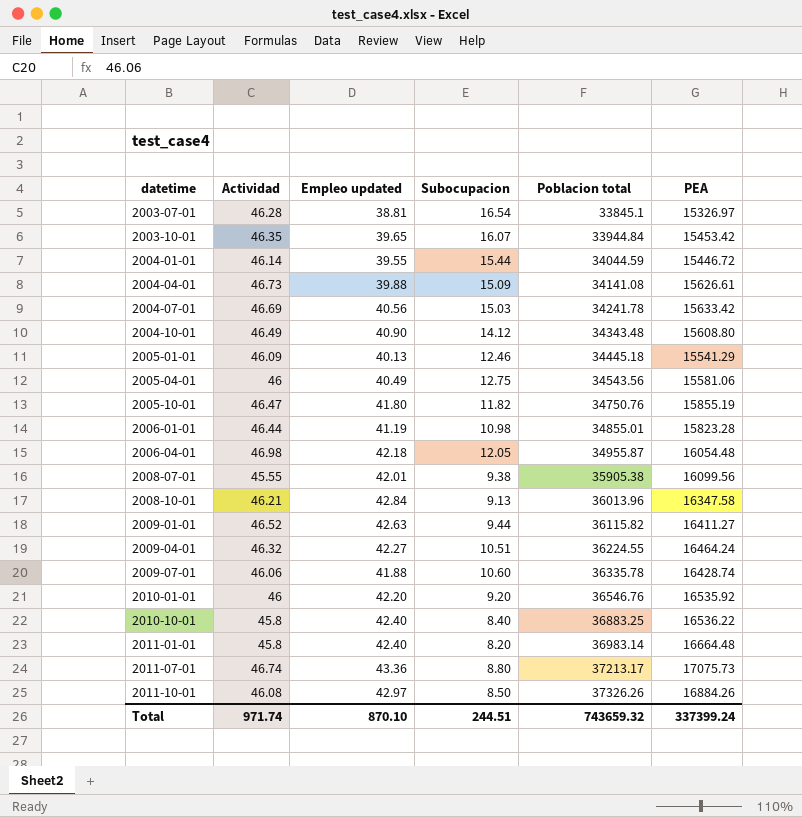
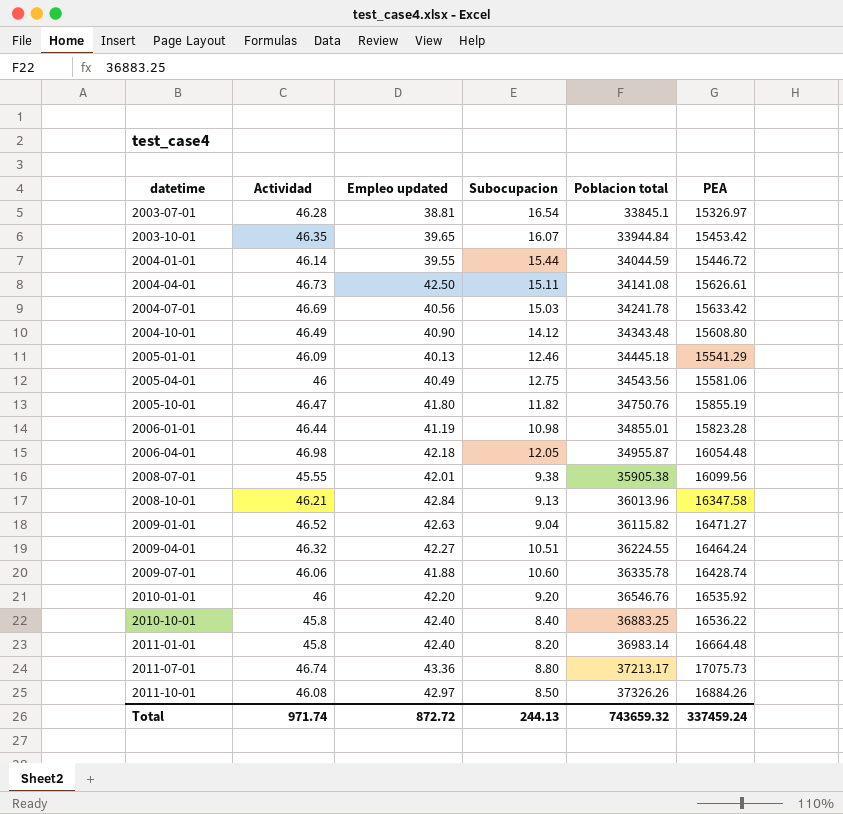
2004-04-01 | Empleo updated: 39.88 -> 42.50
2004-04-01 | Subocupacion: 15.09 -> 15.11
2009-01-01 | Subocupacion: 9.44 -> 9.04
2009-01-01 | PEA: 16411.27 -> 16471.27
Total | Empleo updated: 870.10 -> 872.72
Total | Subocupacion: 244.51 -> 244.13
Total | PEA: 337399.24 -> 337459.24

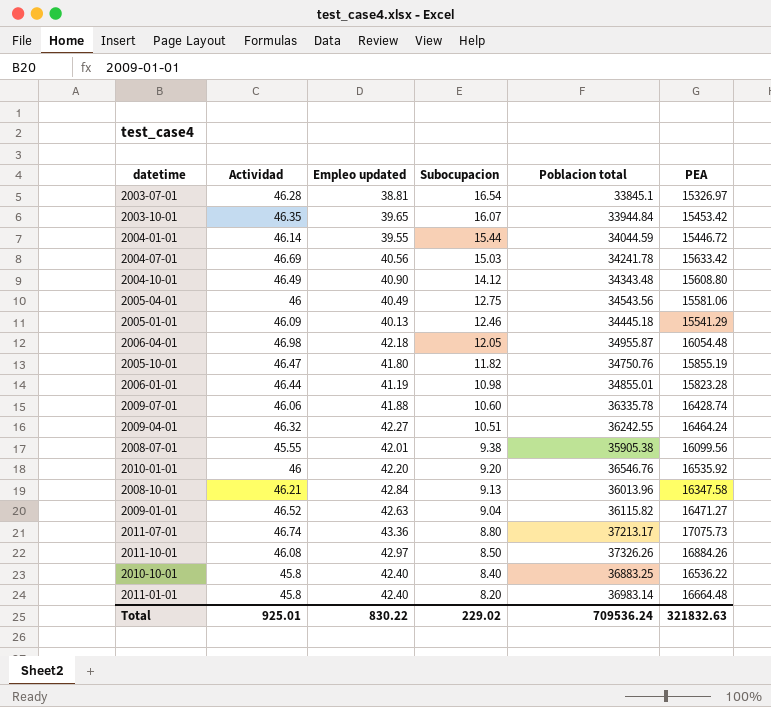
row order: datetime ascending -> Subocupacion descending
row 2004-04-01: 46.73 | 42.50 | 15.11 | 34141.08 | 15626.61 -> none
2009-04-01 | Poblacion total: 36224.55 -> 36242.55
Total | Actividad: 971.74 -> 925.01
Total | Empleo updated: 872.72 -> 830.22
Total | Subocupacion: 244.13 -> 229.02
Total | Poblacion total: 743659.32 -> 709536.24
Total | PEA: 337459.24 -> 321832.63

